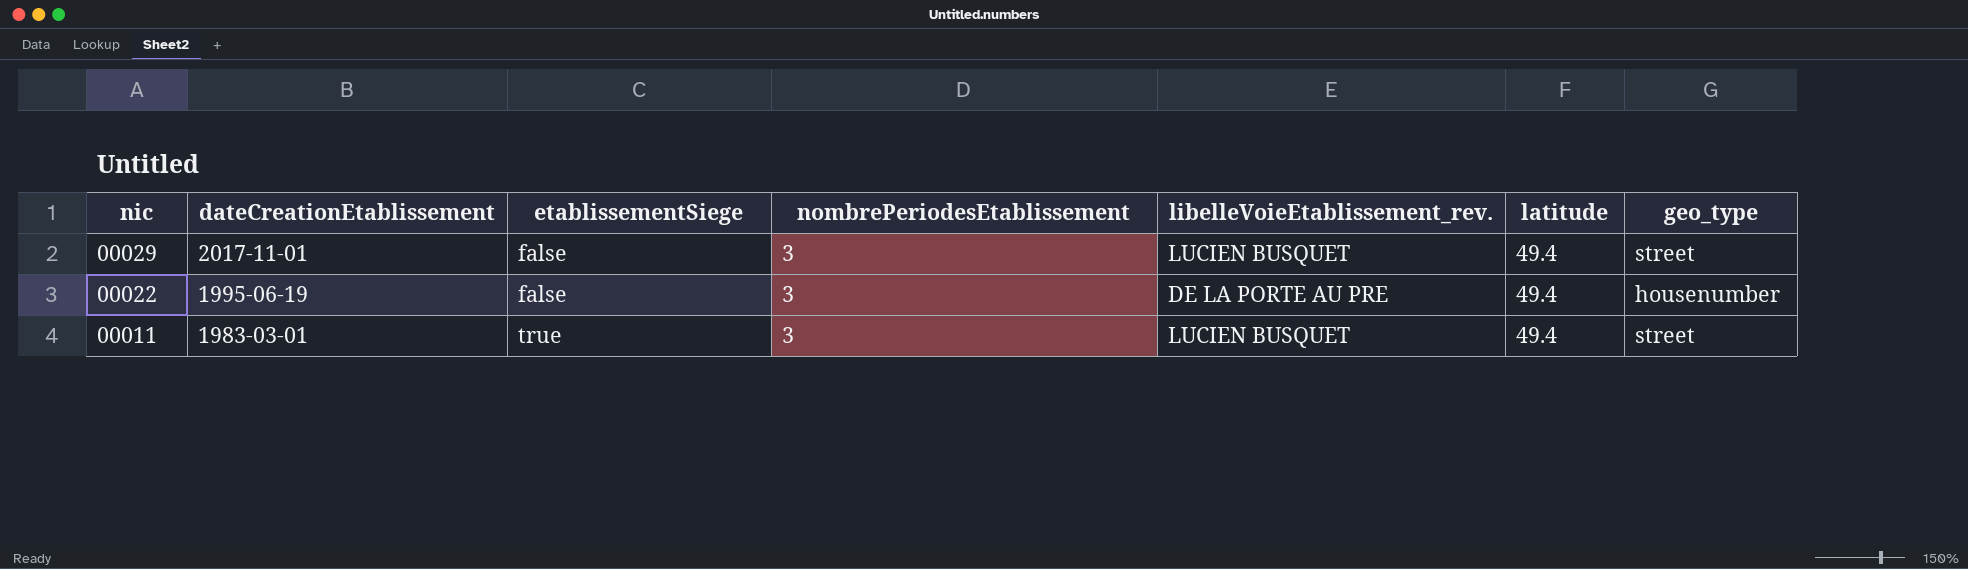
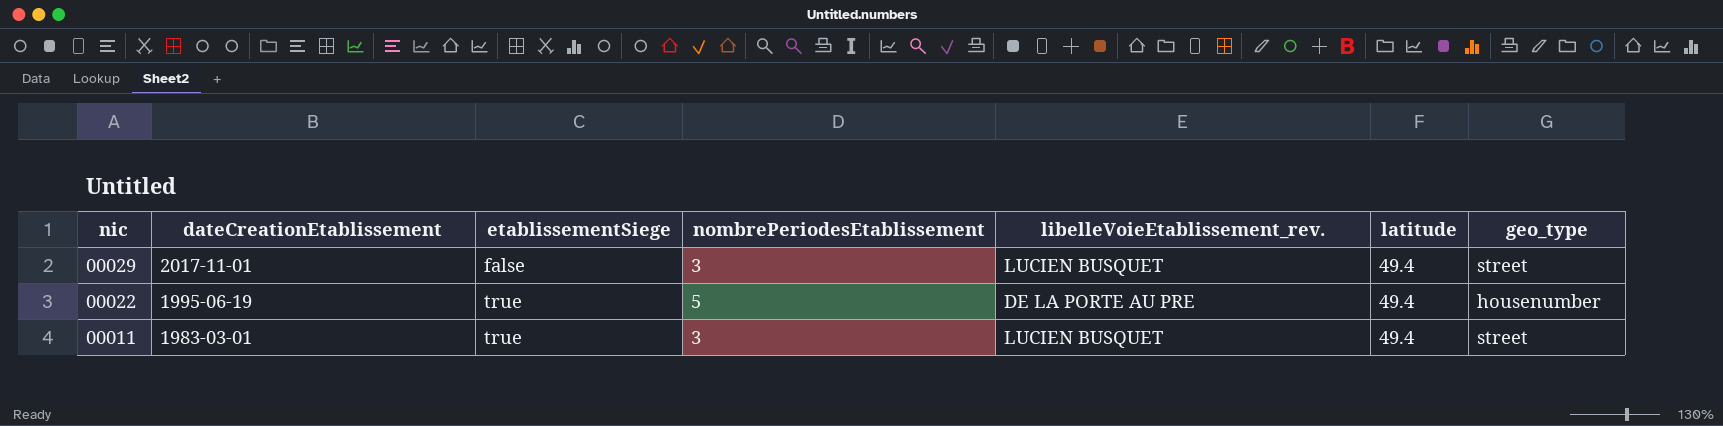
00022 | etablissementSiege: false -> true
00022 | nombrePeriodesEtablissement: 3 -> 5

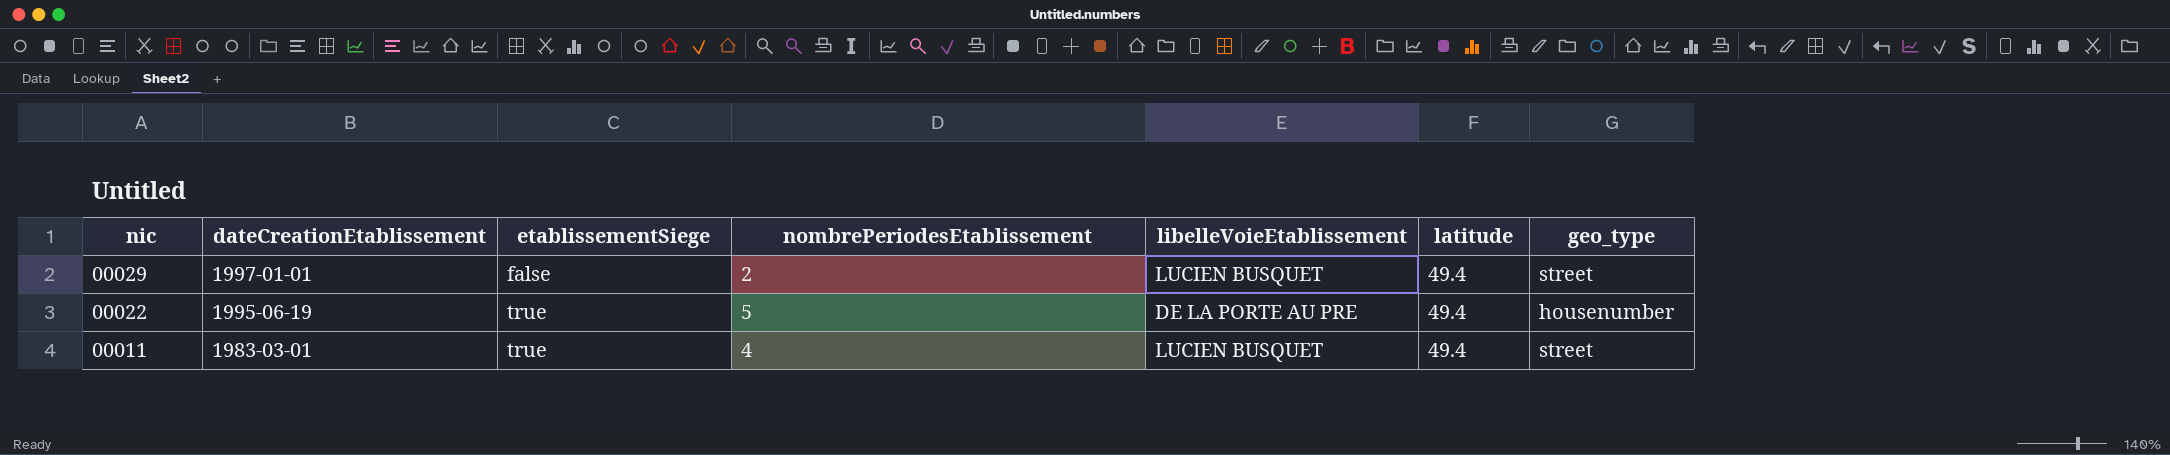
column name: libelleVoieEtablissement_rev. -> libelleVoieEtablissement
00029 | dateCreationEtablissement: 2017-11-01 -> 1997-01-01
00029 | nombrePeriodesEtablissement: 3 -> 2
00011 | nombrePeriodesEtablissement: 3 -> 4

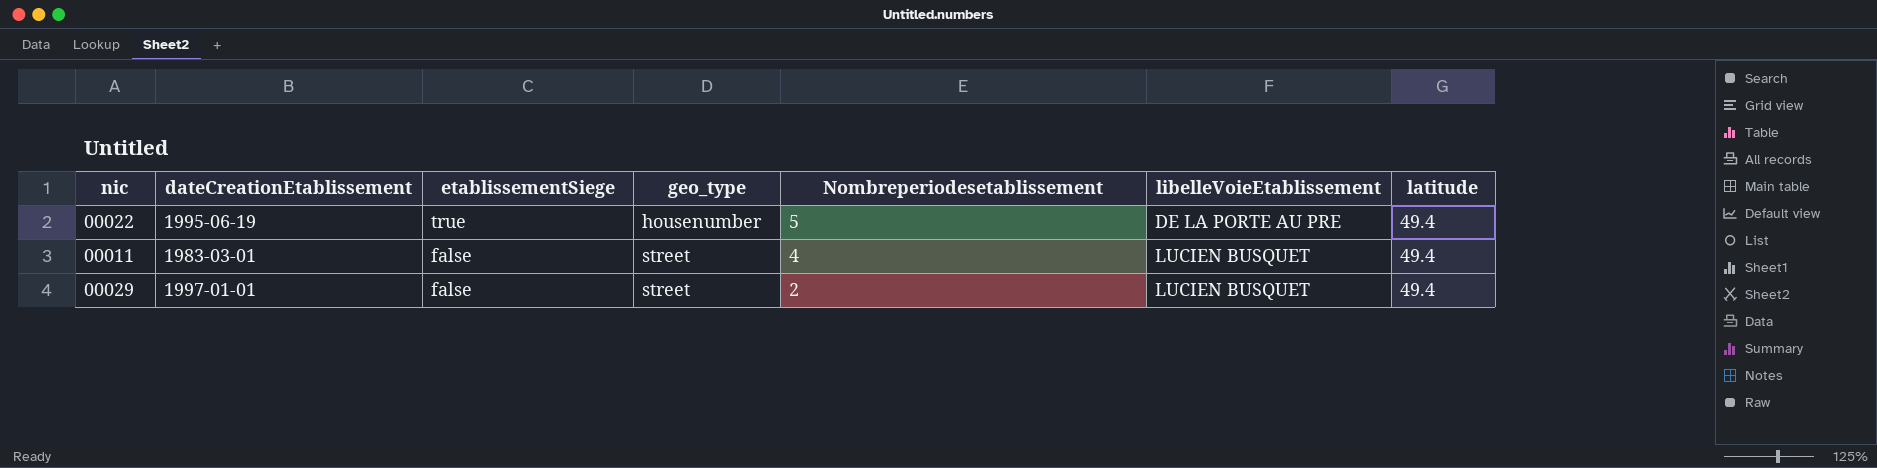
row order: nic descending -> etablissementSiege descending
column geo_type | position: 7 -> 4
column name: nombrePeriodesEtablissement -> Nombreperiodesetablissement
00011 | etablissementSiege: true -> false

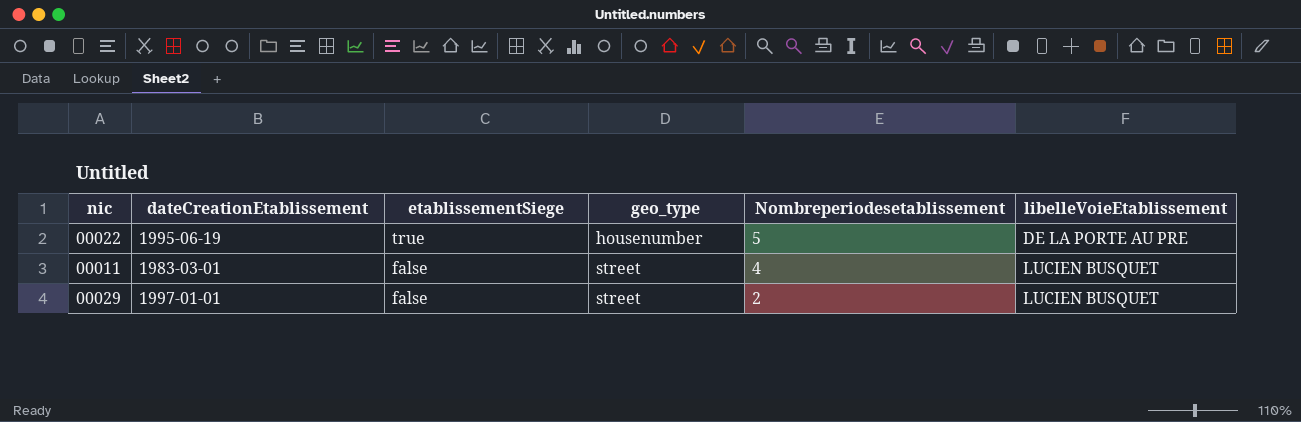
column latitude | position: 7 -> none

